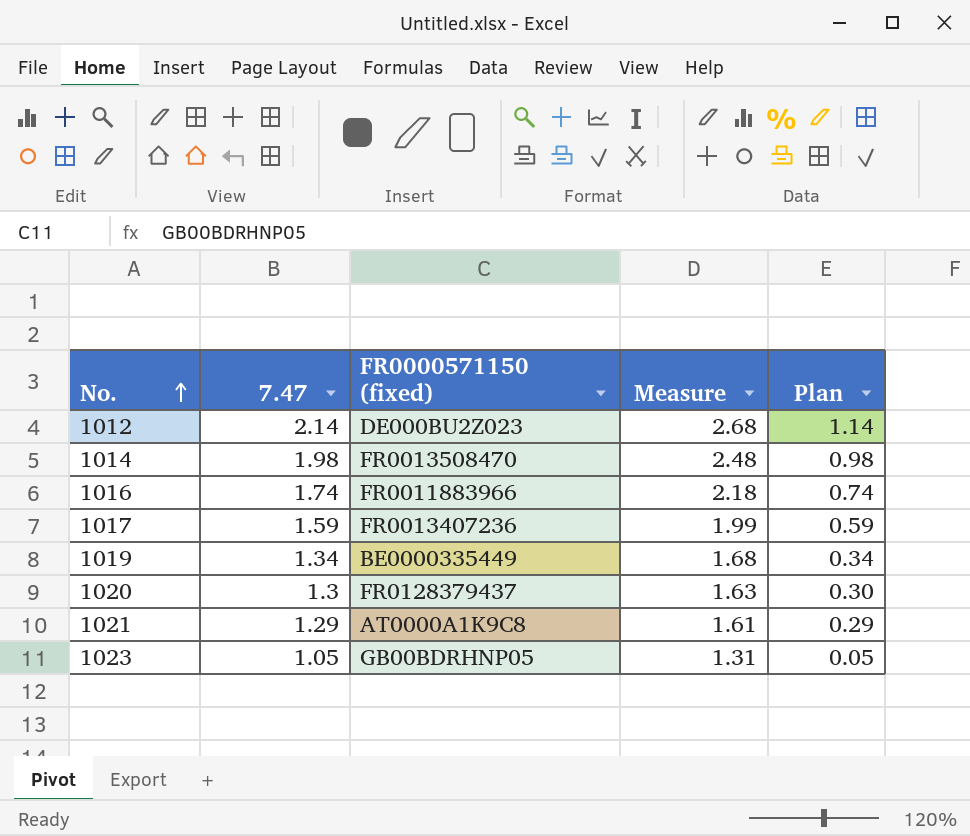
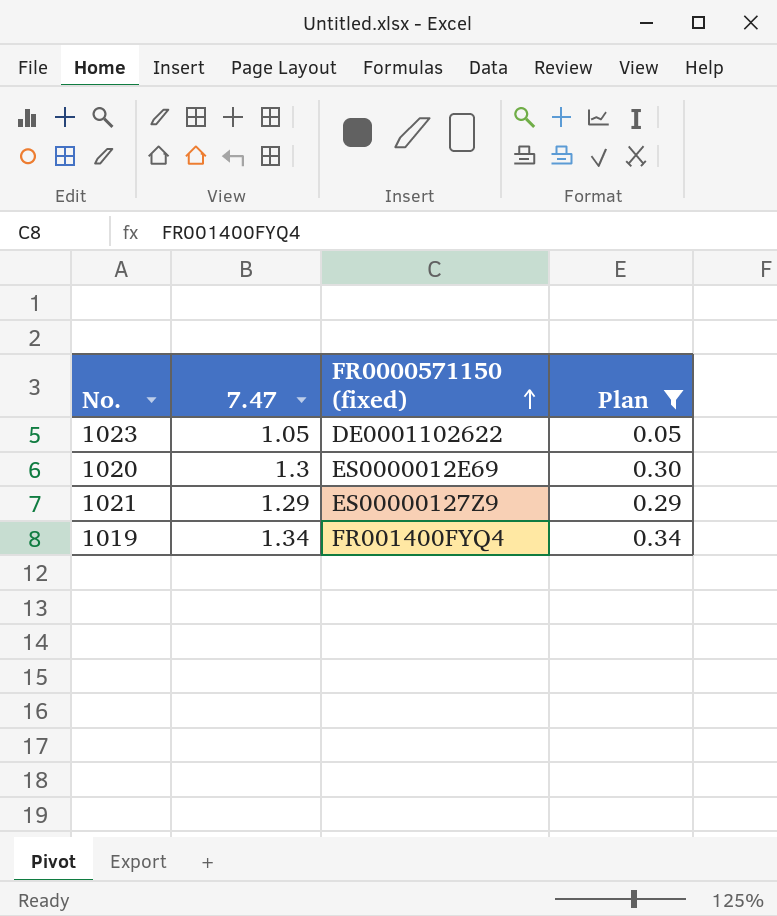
filter: none -> Plan <= 0.34
row order: No. ascending -> FR0000571150 (fixed) ascending
column Measure | formula: [7.47] * 1.25 -> none
1023 | FR0000571150 (fixed): GB00BDRHNP05 -> DE0001102622
1020 | FR0000571150 (fixed): FR0128379437 -> ES0000012E69
1021 | FR0000571150 (fixed): AT0000A1K9C8 -> ES00000127Z9
1019 | FR0000571150 (fixed): BE0000335449 -> FR001400FYQ4

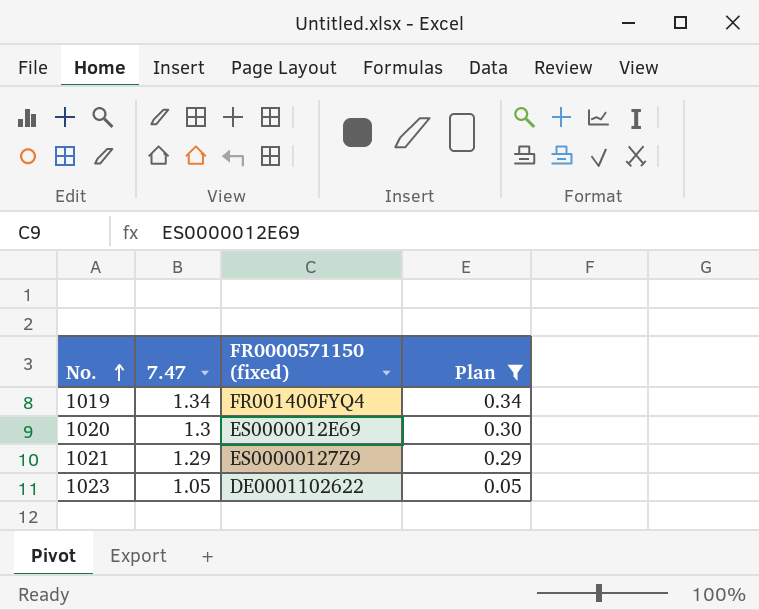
row order: FR0000571150 (fixed) ascending -> No. ascending

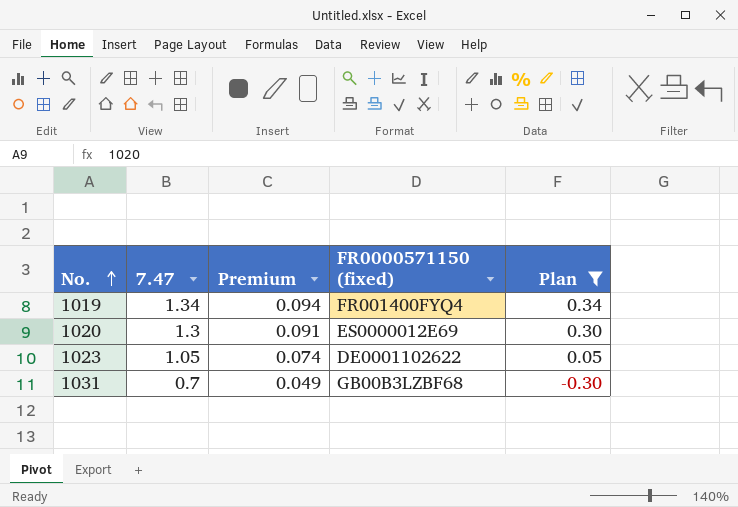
column Premium | formula: none -> [7.47] * 0.07
row 1021: 1.29 | ES00000127Z9 | 0.29 -> none
row 1031: none -> 0.7 | 0.049 | GB00B3LZBF68 | -0.30

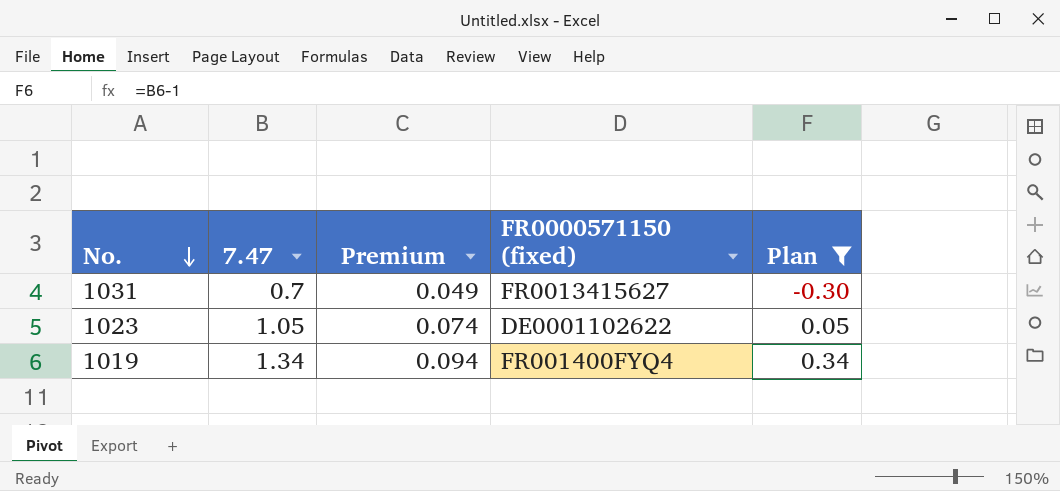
row order: No. ascending -> No. descending
row 1020: 1.3 | 0.091 | ES0000012E69 | 0.30 -> none
1031 | FR0000571150 (fixed): GB00B3LZBF68 -> FR0013415627

